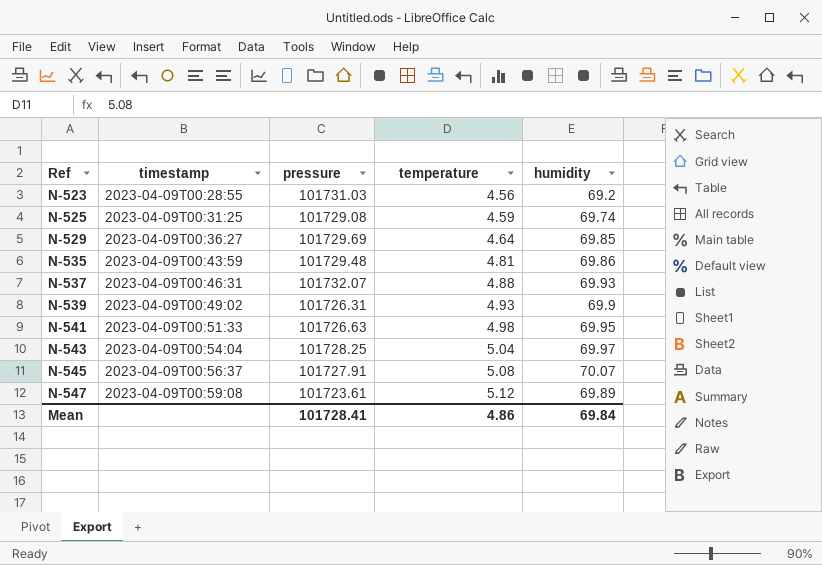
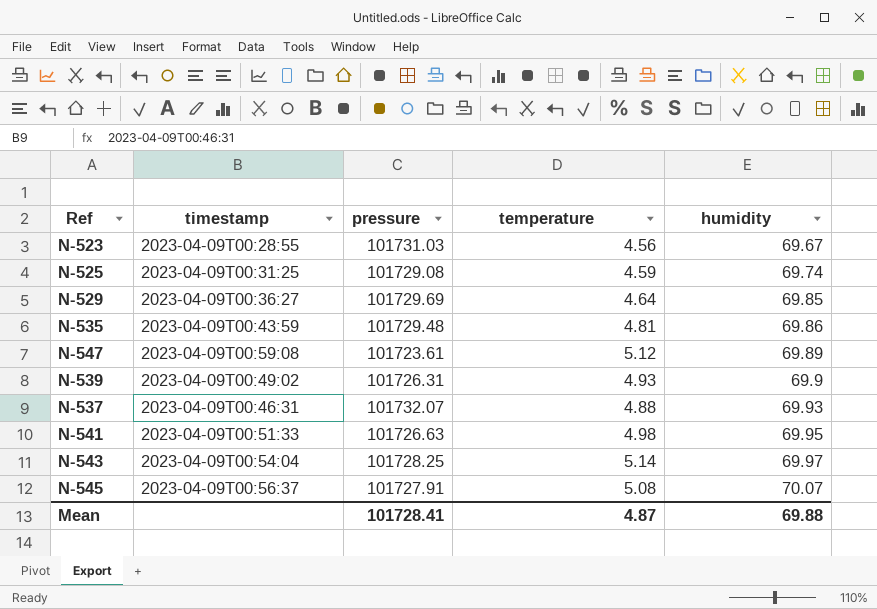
row order: Ref ascending -> humidity ascending
N-523 | humidity: 69.2 -> 69.67
N-543 | temperature: 5.04 -> 5.14
Mean | temperature: 4.86 -> 4.87
Mean | humidity: 69.84 -> 69.88

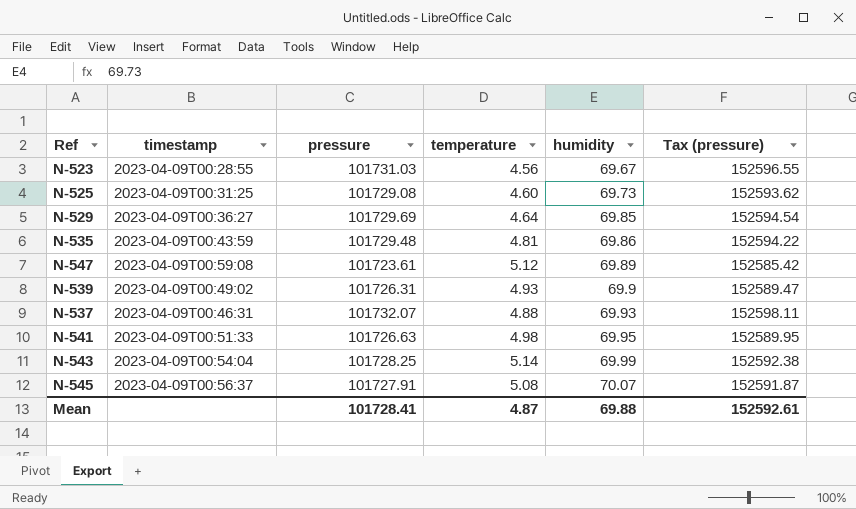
column Tax (pressure) | formula: none -> [pressure] * 1.5
N-525 | temperature: 4.59 -> 4.60
N-525 | humidity: 69.74 -> 69.73
N-543 | humidity: 69.97 -> 69.99

